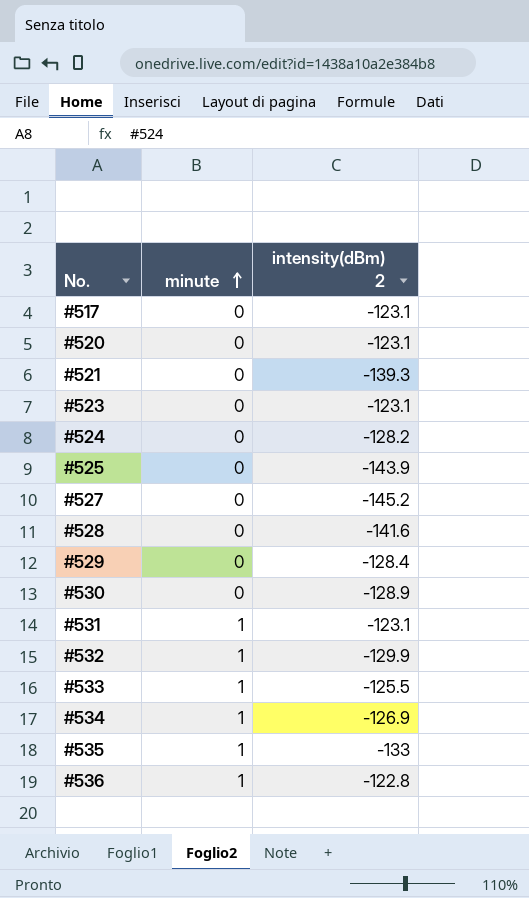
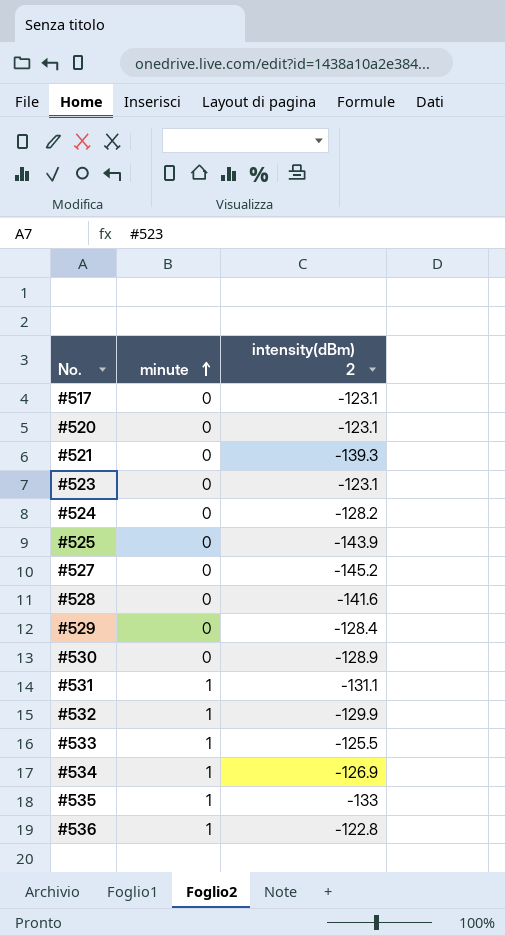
#531 | intensity(dBm) 2: -123.1 -> -131.1

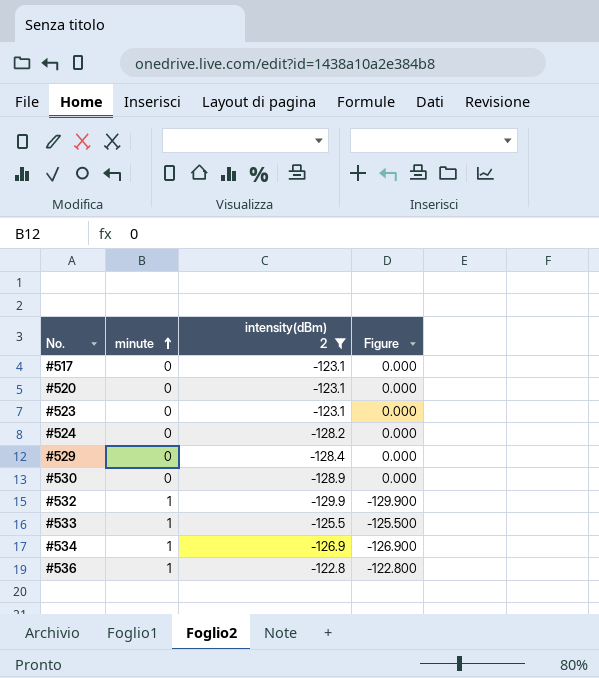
filter: none -> intensity(dBm) 2 >= -129.9
column Figure | formula: none -> [minute] * [intensity(dBm) 2]

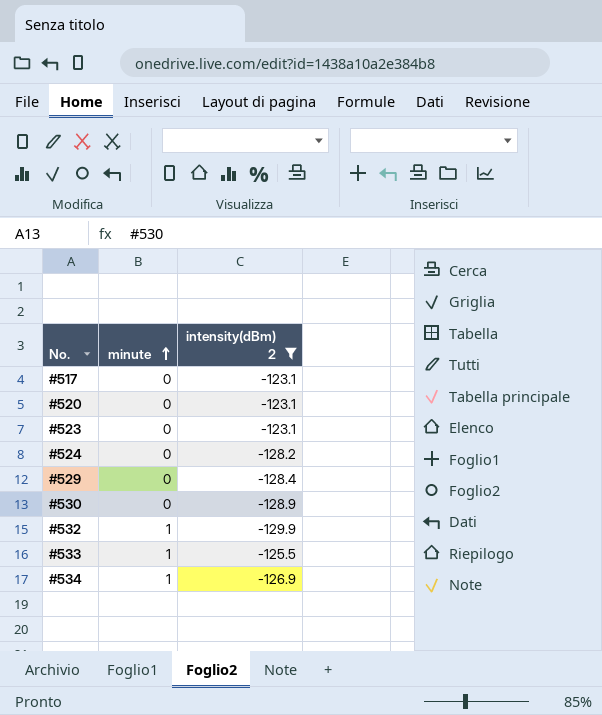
column Figure | formula: [minute] * [intensity(dBm) 2] -> none
row #536: 1 | -122.8 | -122.800 -> none

